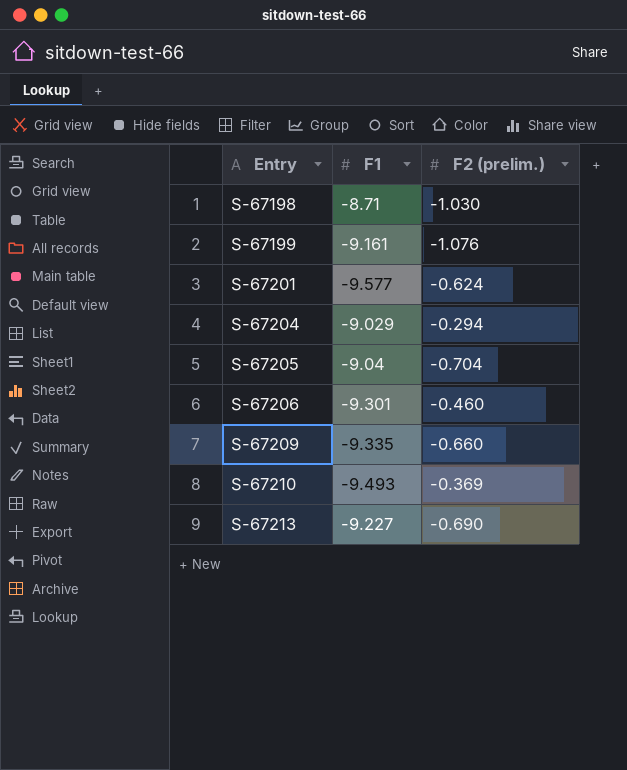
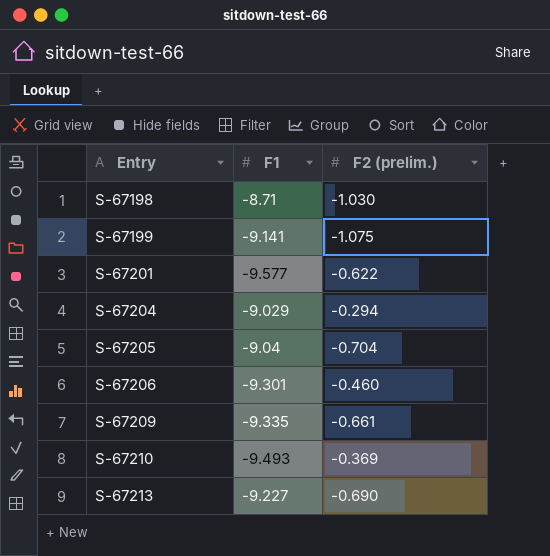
S-67199 | F1: -9.161 -> -9.141
S-67199 | F2 (prelim.): -1.076 -> -1.075
S-67201 | F2 (prelim.): -0.624 -> -0.622
S-67209 | F2 (prelim.): -0.660 -> -0.661

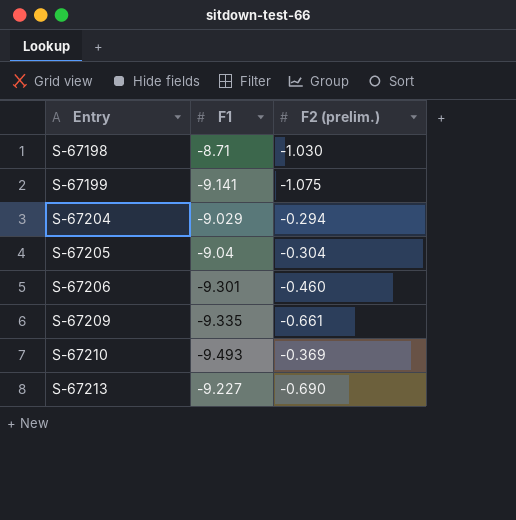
row S-67201: -9.577 | -0.622 -> none
S-67205 | F2 (prelim.): -0.704 -> -0.304

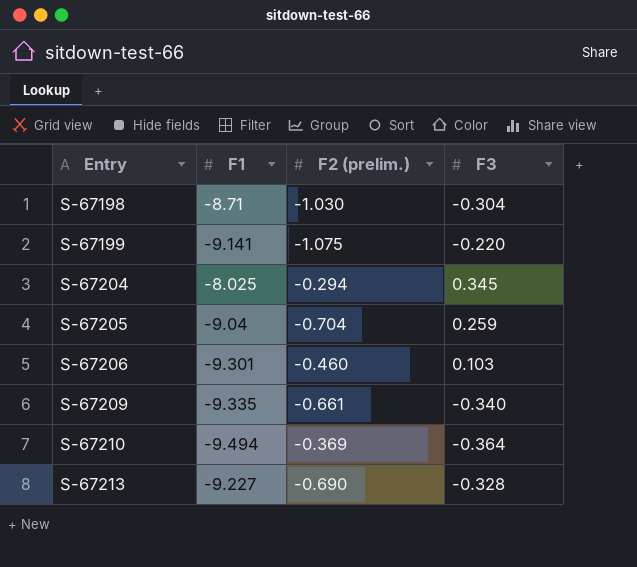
column F3 | position: none -> 4
S-67204 | F1: -9.029 -> -8.025
S-67205 | F2 (prelim.): -0.304 -> -0.704
S-67210 | F1: -9.493 -> -9.494

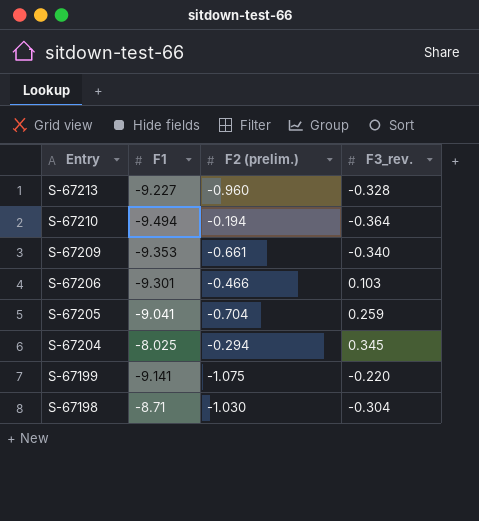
row order: Entry ascending -> Entry descending
column name: F3 -> F3_rev.
S-67213 | F2 (prelim.): -0.690 -> -0.960
S-67210 | F2 (prelim.): -0.369 -> -0.194
S-67209 | F1: -9.335 -> -9.353
S-67206 | F2 (prelim.): -0.460 -> -0.466
S-67205 | F1: -9.04 -> -9.041

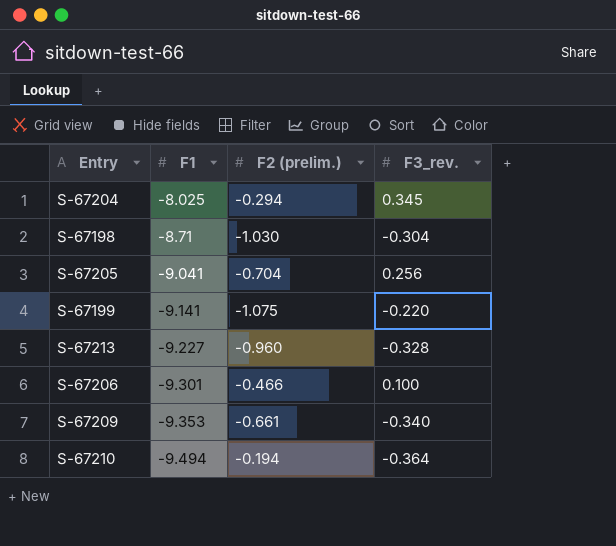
row order: Entry descending -> F1 descending
S-67205 | F3_rev.: 0.259 -> 0.256
S-67206 | F3_rev.: 0.103 -> 0.100

